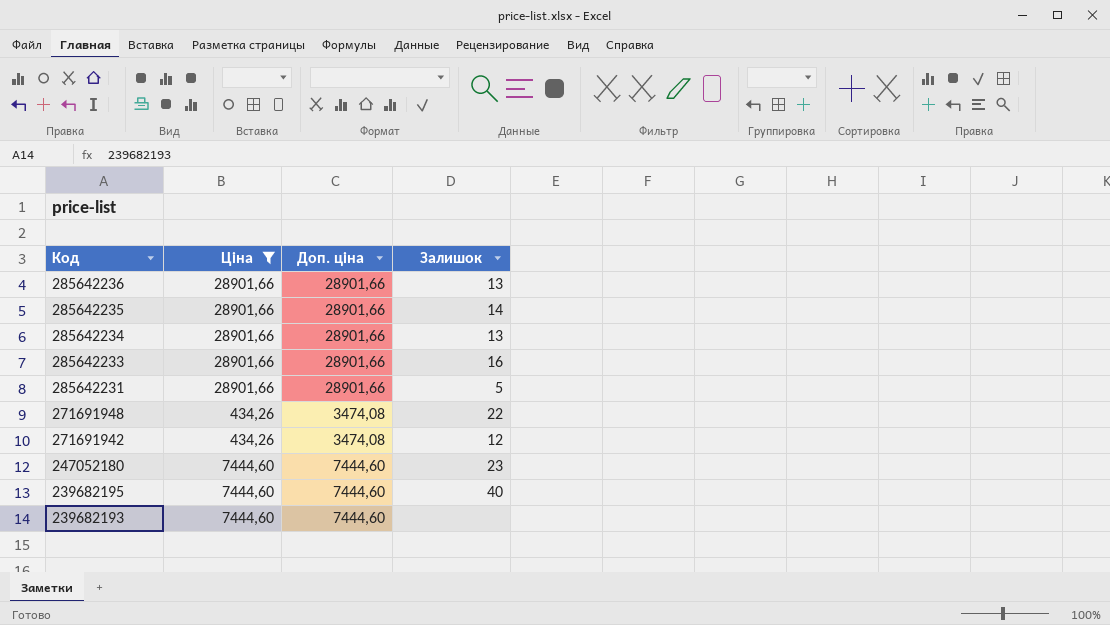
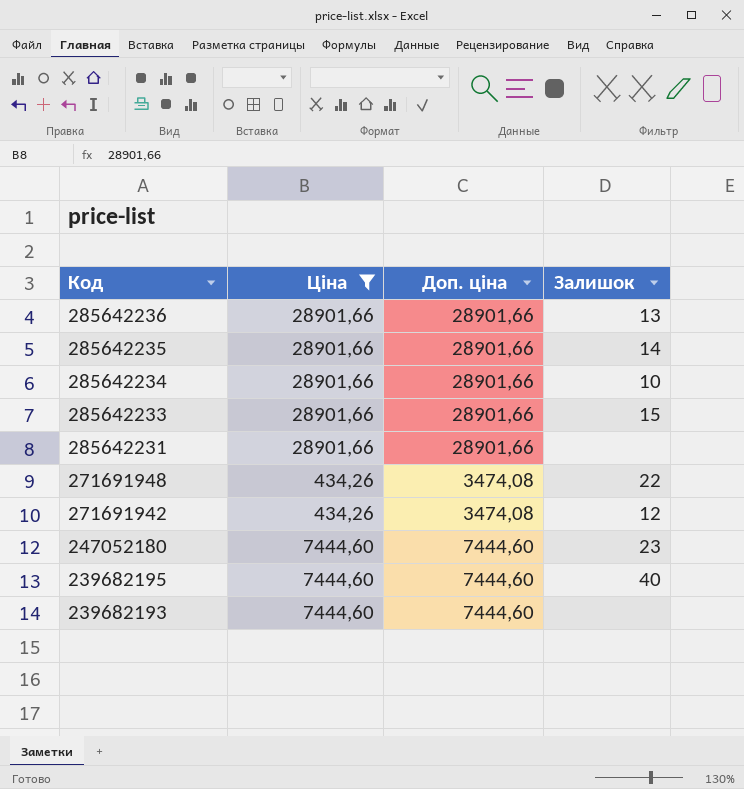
285642234 | Залишок: 13 -> 10
285642233 | Залишок: 16 -> 15
285642231 | Залишок: 5 -> none

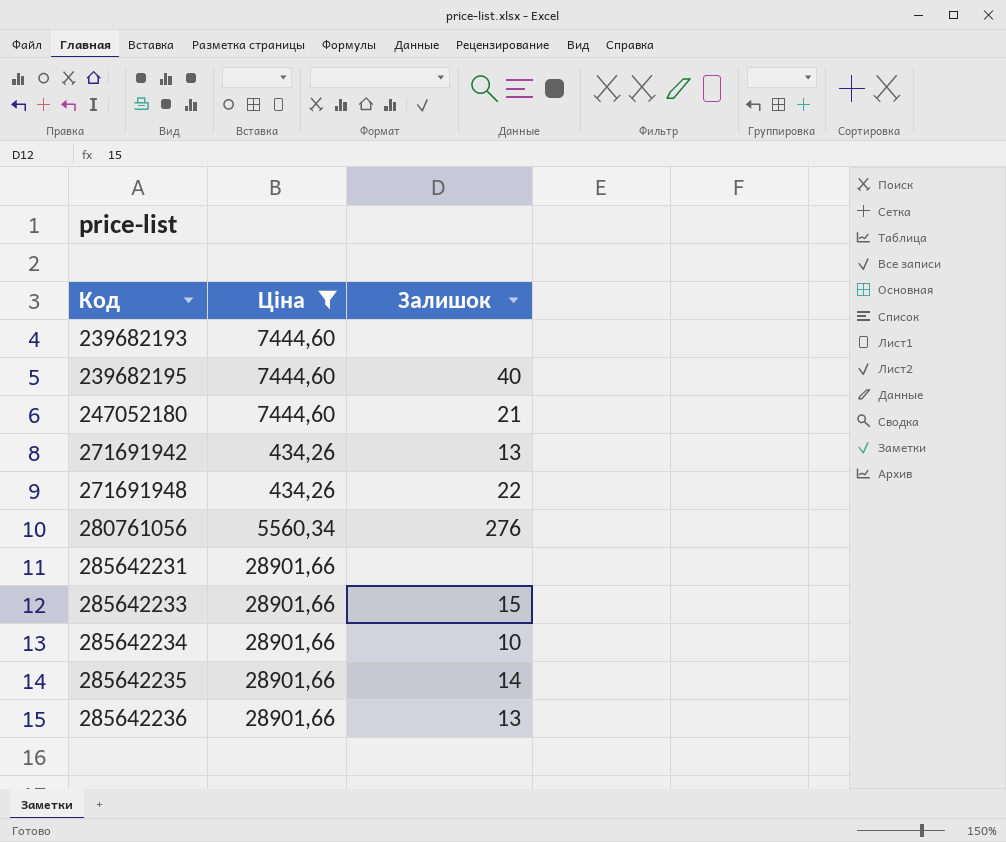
row order: Код descending -> Код ascending
column Доп. ціна | position: 3 -> none
247052180 | Залишок: 23 -> 21
271691942 | Залишок: 12 -> 13
row 280761056: none -> 5560,34 | 276

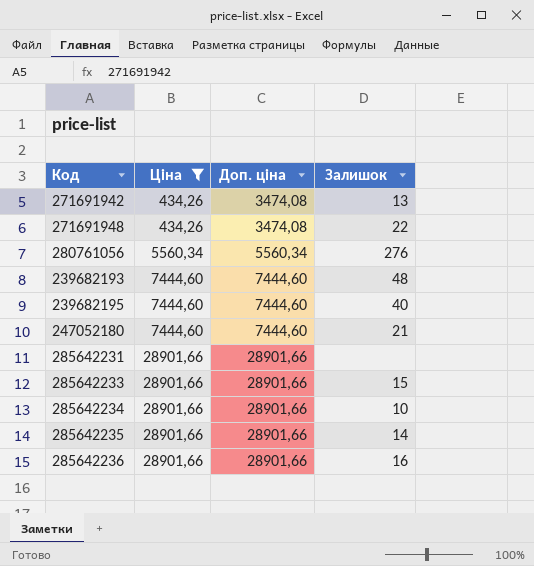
row order: Код ascending -> Ціна ascending
column Доп. ціна | position: none -> 3
239682193 | Залишок: none -> 48
285642236 | Залишок: 13 -> 16

